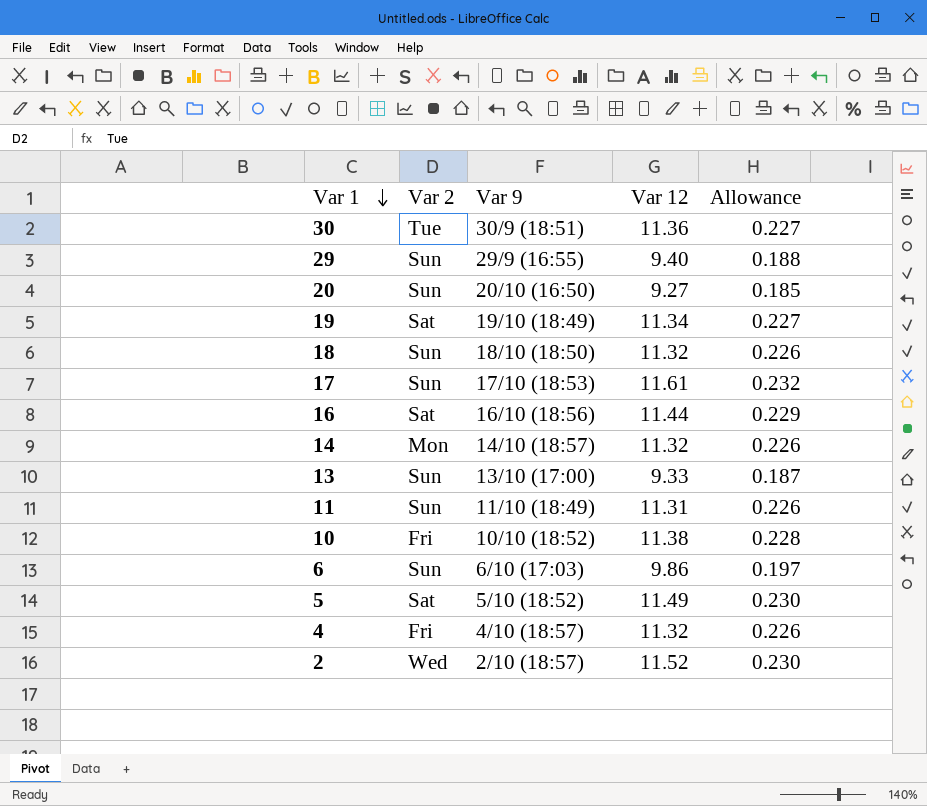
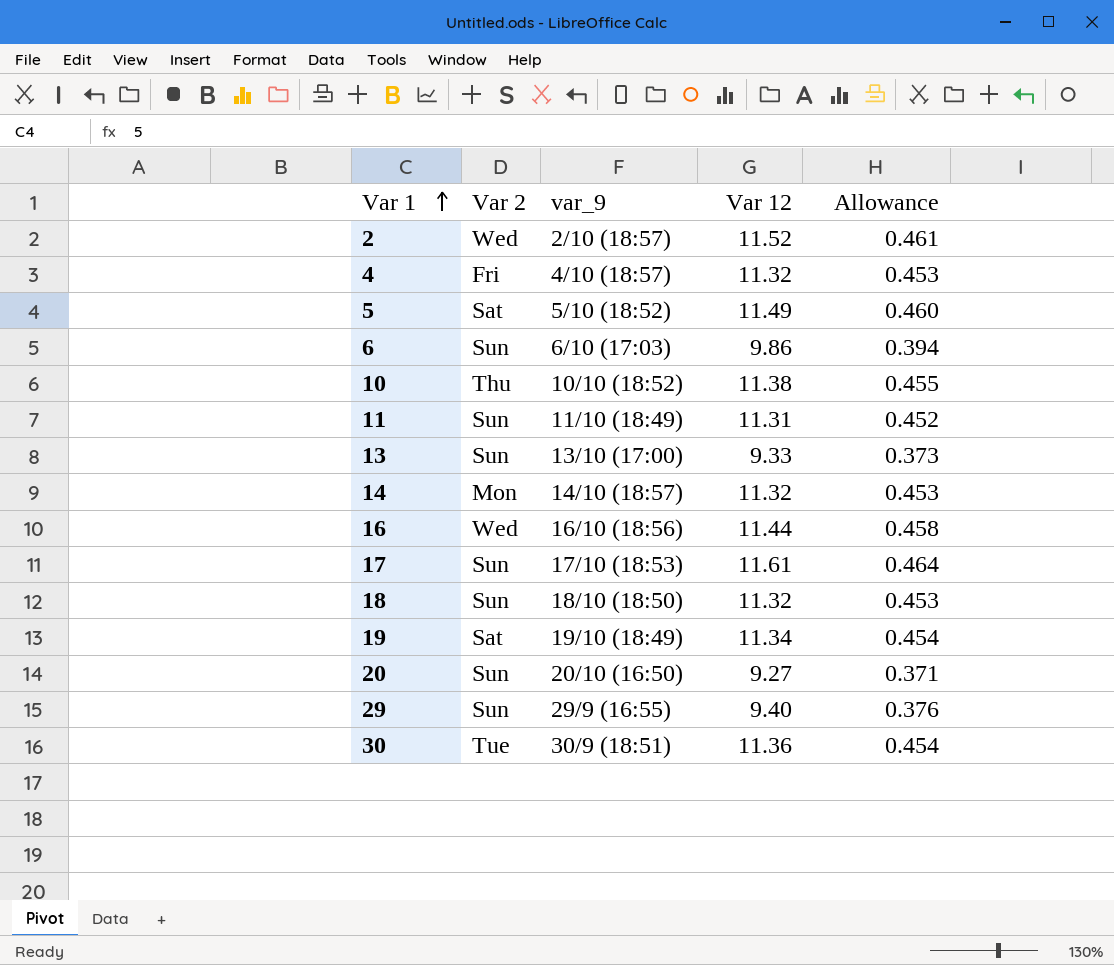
row order: Var 1 descending -> Var 1 ascending
column name: Var 9 -> var_9
column Allowance | formula: [Var 12] * 0.02 -> [Var 12] * 0.04
10 | Var 2: Fri -> Thu
16 | Var 2: Sat -> Wed

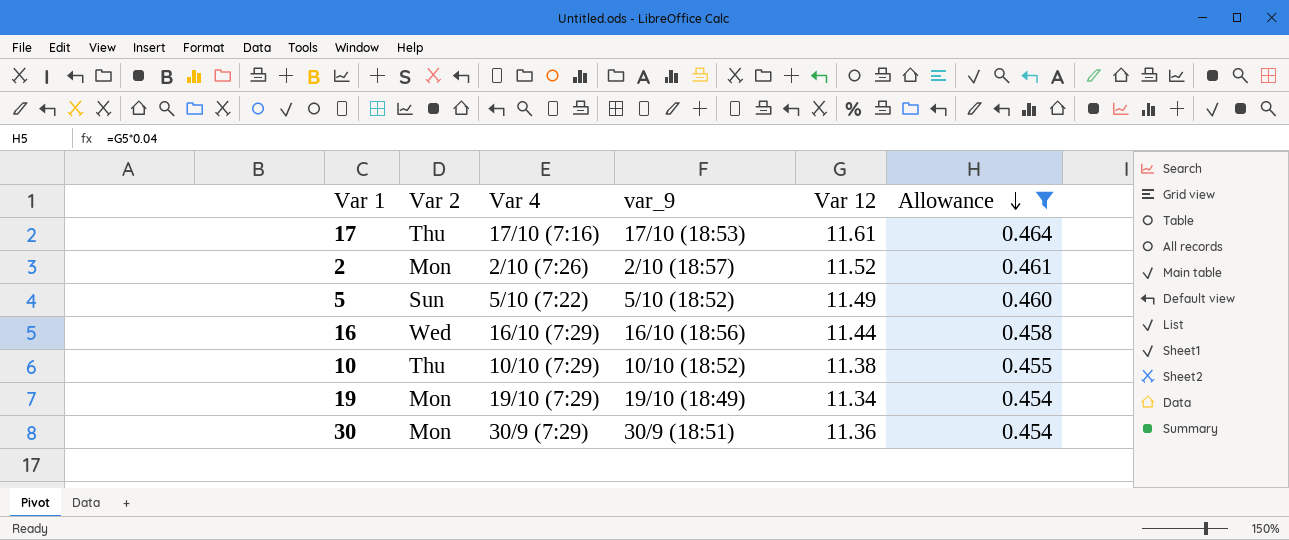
filter: none -> Allowance >= 0.454
row order: Var 1 ascending -> Allowance descending
column Var 4 | position: none -> 3
17 | Var 2: Sun -> Thu
2 | Var 2: Wed -> Mon
5 | Var 2: Sat -> Sun
19 | Var 2: Sat -> Mon
30 | Var 2: Tue -> Mon

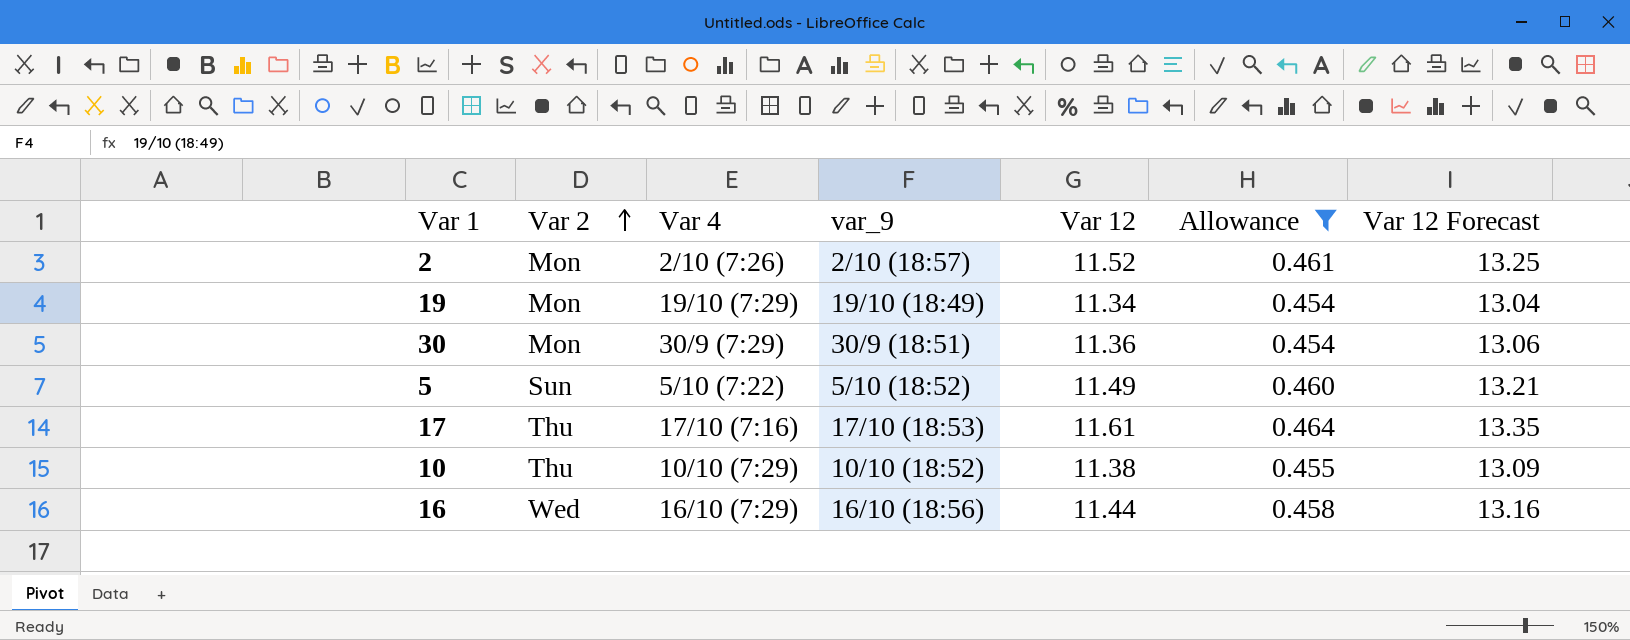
row order: Allowance descending -> Var 2 ascending
column Var 12 Forecast | formula: none -> [Var 12] * 1.15

